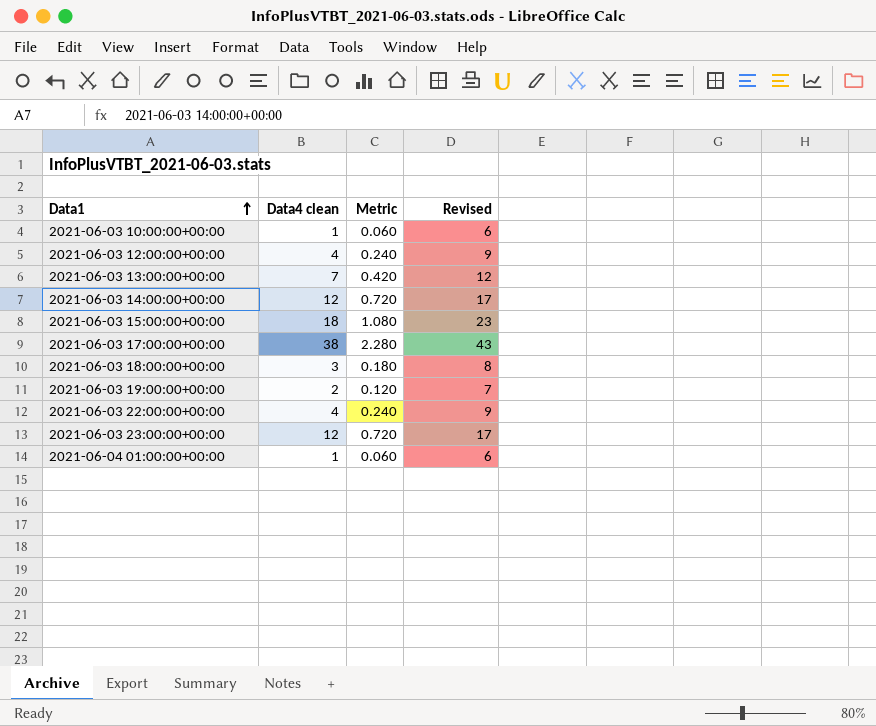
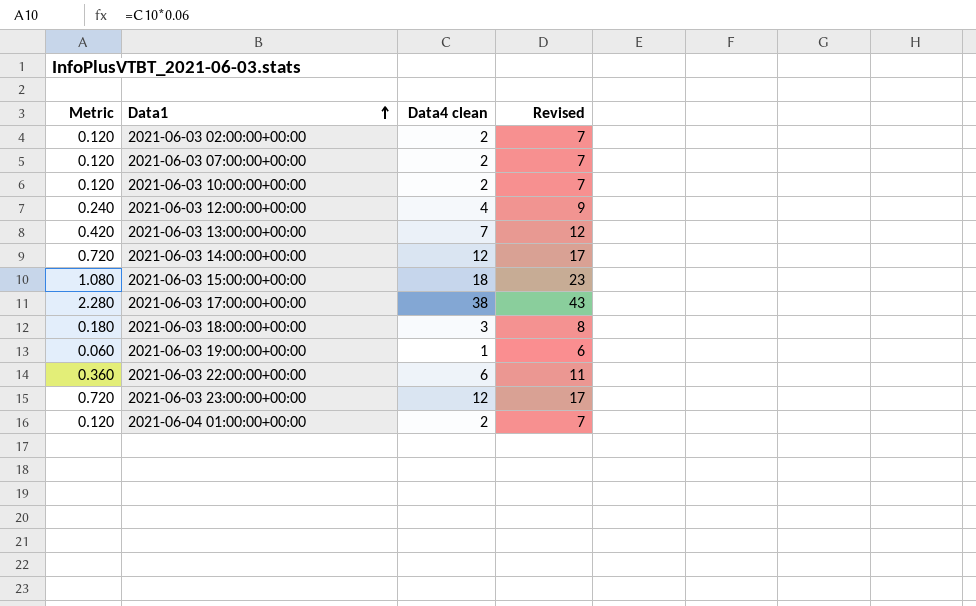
column Metric | position: 3 -> 1
row 2021-06-03 02:00:00+00:00: none -> 0.120 | 2 | 7
row 2021-06-03 07:00:00+00:00: none -> 0.120 | 2 | 7
2021-06-03 10:00:00+00:00 | Metric: 0.060 -> 0.120
2021-06-03 10:00:00+00:00 | Data4 clean: 1 -> 2
2021-06-03 10:00:00+00:00 | Revised: 6 -> 7
2021-06-03 19:00:00+00:00 | Metric: 0.120 -> 0.060
2021-06-03 19:00:00+00:00 | Data4 clean: 2 -> 1
2021-06-03 19:00:00+00:00 | Revised: 7 -> 6
2021-06-03 22:00:00+00:00 | Metric: 0.240 -> 0.360
2021-06-03 22:00:00+00:00 | Data4 clean: 4 -> 6
2021-06-03 22:00:00+00:00 | Revised: 9 -> 11
2021-06-04 01:00:00+00:00 | Metric: 0.060 -> 0.120
2021-06-04 01:00:00+00:00 | Data4 clean: 1 -> 2
2021-06-04 01:00:00+00:00 | Revised: 6 -> 7

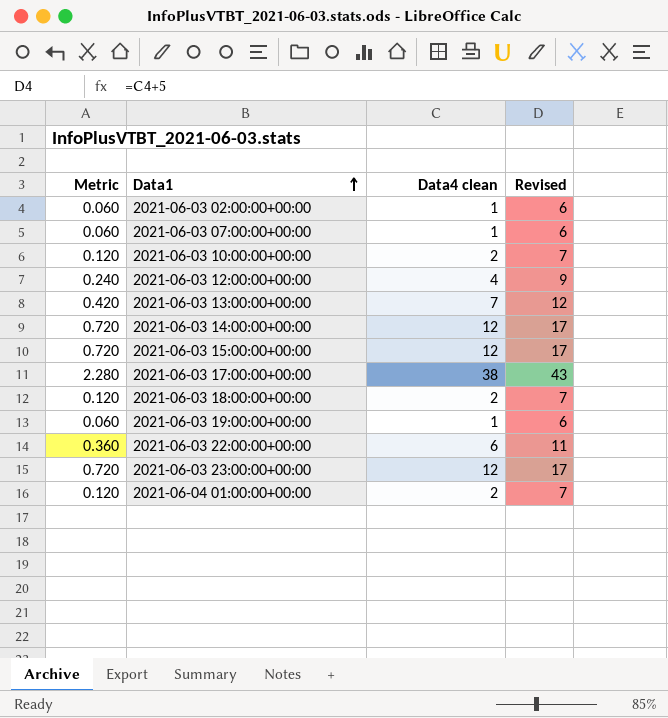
2021-06-03 02:00:00+00:00 | Metric: 0.120 -> 0.060
2021-06-03 02:00:00+00:00 | Data4 clean: 2 -> 1
2021-06-03 02:00:00+00:00 | Revised: 7 -> 6
2021-06-03 07:00:00+00:00 | Metric: 0.120 -> 0.060
2021-06-03 07:00:00+00:00 | Data4 clean: 2 -> 1
2021-06-03 07:00:00+00:00 | Revised: 7 -> 6
2021-06-03 15:00:00+00:00 | Metric: 1.080 -> 0.720
2021-06-03 15:00:00+00:00 | Data4 clean: 18 -> 12
2021-06-03 15:00:00+00:00 | Revised: 23 -> 17
2021-06-03 18:00:00+00:00 | Metric: 0.180 -> 0.120
2021-06-03 18:00:00+00:00 | Data4 clean: 3 -> 2
2021-06-03 18:00:00+00:00 | Revised: 8 -> 7

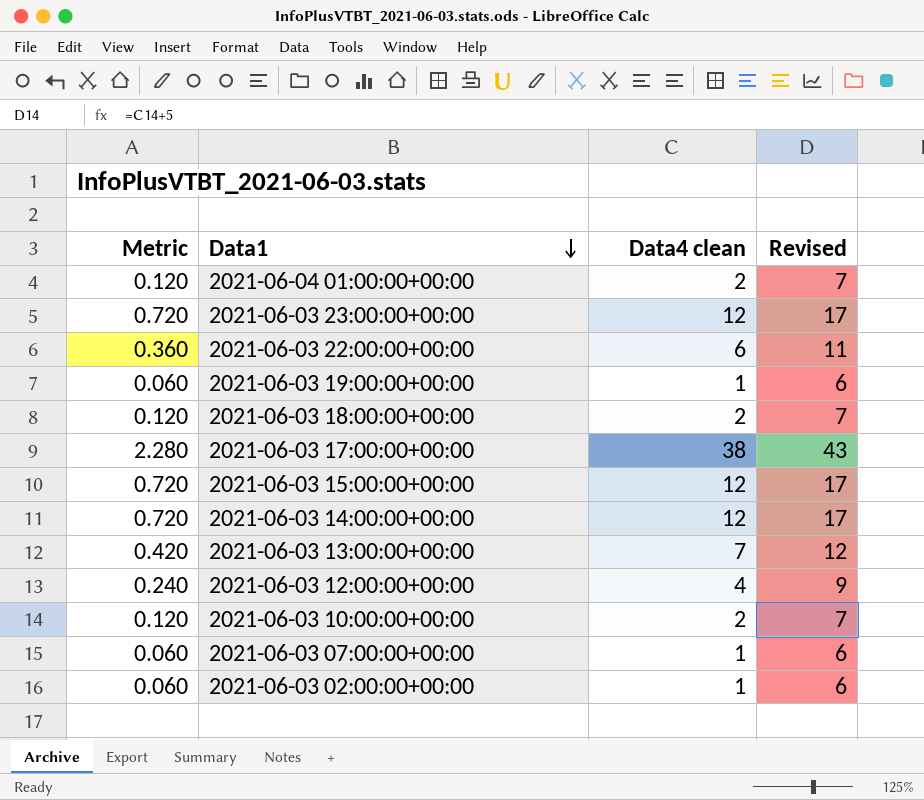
row order: Data1 ascending -> Data1 descending

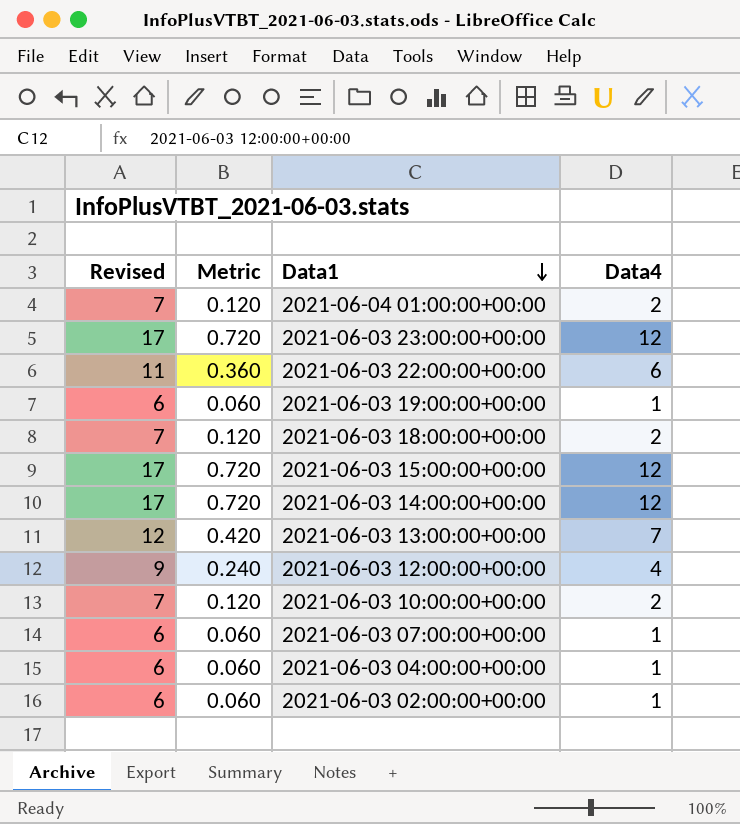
column Revised | position: 4 -> 1
column name: Data4 clean -> Data4
row 2021-06-03 17:00:00+00:00: 2.280 | 38 | 43 -> none
row 2021-06-03 04:00:00+00:00: none -> 6 | 0.060 | 1

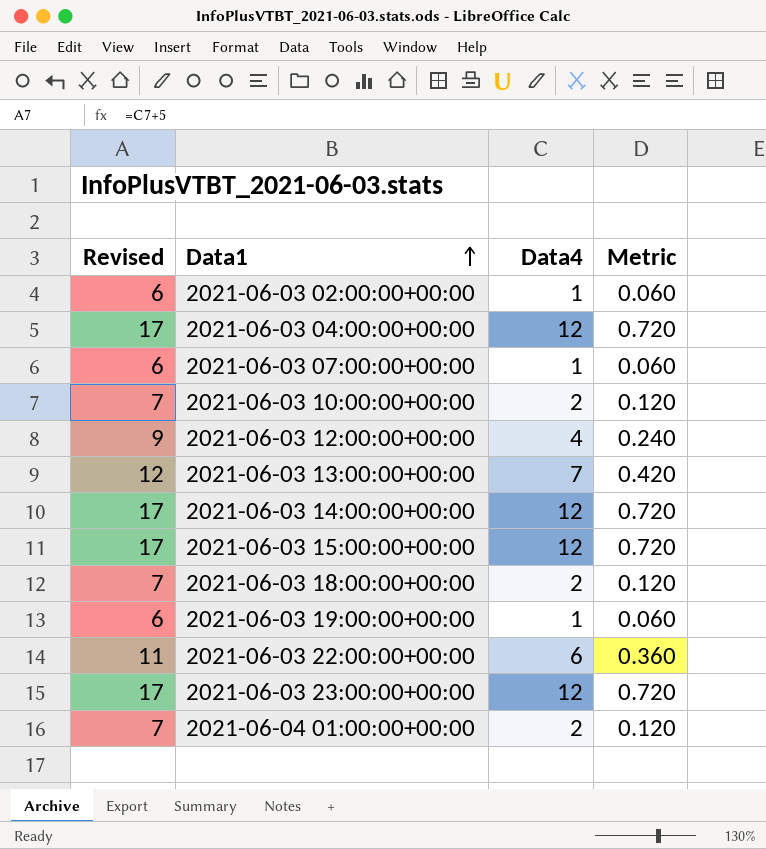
row order: Data1 descending -> Data1 ascending
column Metric | position: 2 -> 4
2021-06-03 04:00:00+00:00 | Revised: 6 -> 17
2021-06-03 04:00:00+00:00 | Data4: 1 -> 12
2021-06-03 04:00:00+00:00 | Metric: 0.060 -> 0.720

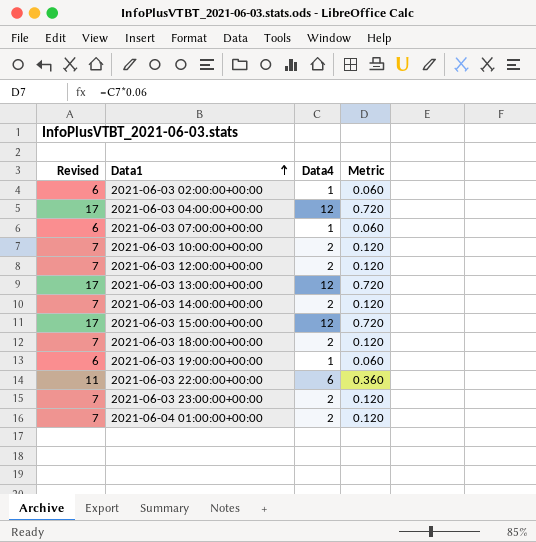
2021-06-03 12:00:00+00:00 | Revised: 9 -> 7
2021-06-03 12:00:00+00:00 | Data4: 4 -> 2
2021-06-03 12:00:00+00:00 | Metric: 0.240 -> 0.120
2021-06-03 13:00:00+00:00 | Revised: 12 -> 17
2021-06-03 13:00:00+00:00 | Data4: 7 -> 12
2021-06-03 13:00:00+00:00 | Metric: 0.420 -> 0.720
2021-06-03 14:00:00+00:00 | Revised: 17 -> 7
2021-06-03 14:00:00+00:00 | Data4: 12 -> 2
2021-06-03 14:00:00+00:00 | Metric: 0.720 -> 0.120
2021-06-03 23:00:00+00:00 | Revised: 17 -> 7
2021-06-03 23:00:00+00:00 | Data4: 12 -> 2
2021-06-03 23:00:00+00:00 | Metric: 0.720 -> 0.120

